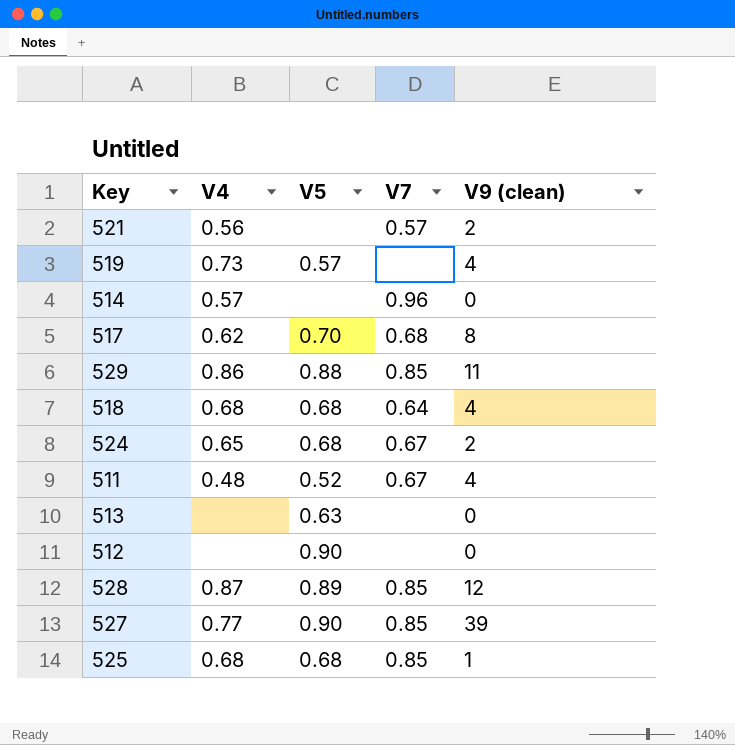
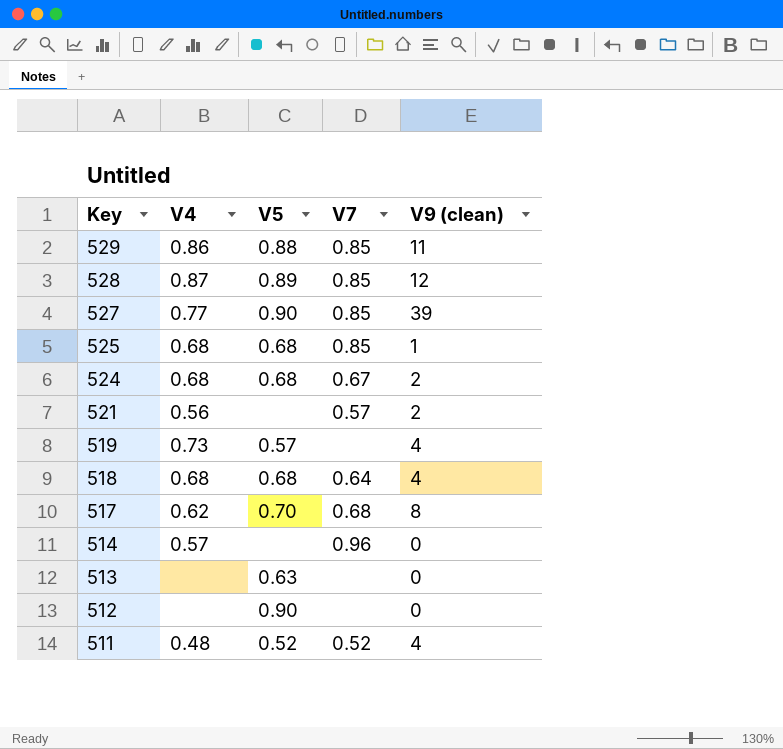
row order: none -> Key descending
524 | V4: 0.65 -> 0.68
511 | V7: 0.67 -> 0.52

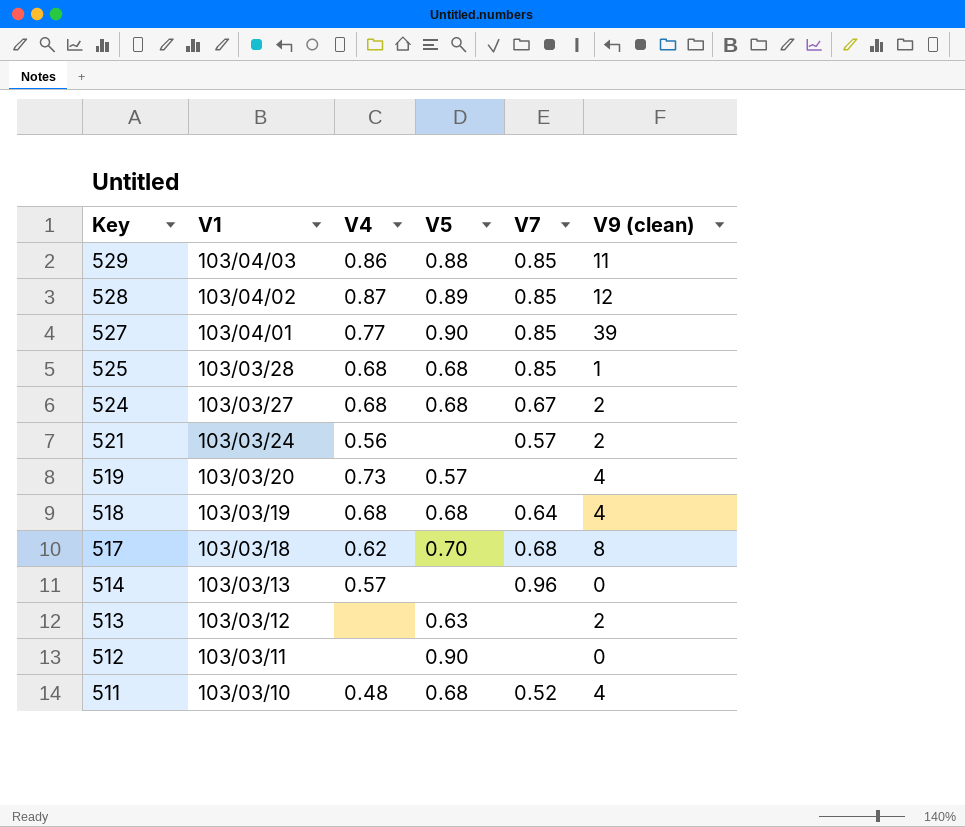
column V1 | position: none -> 2
513 | V9 (clean): 0 -> 2
511 | V5: 0.52 -> 0.68

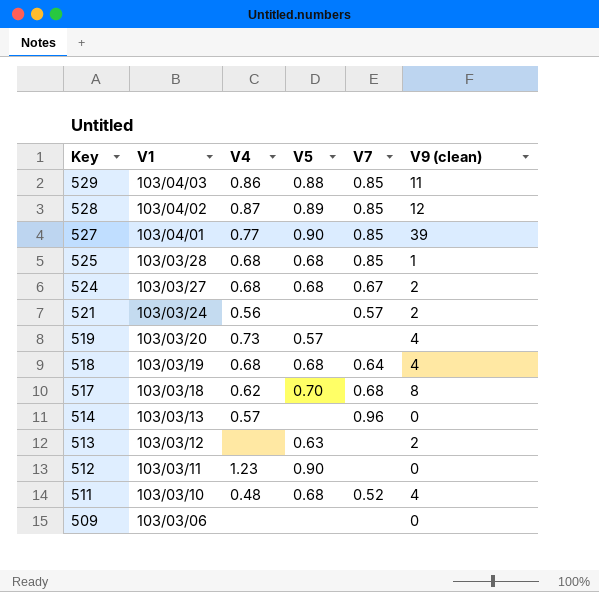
512 | V4: none -> 1.23
row 509: none -> 103/03/06 | none | none | none | 0

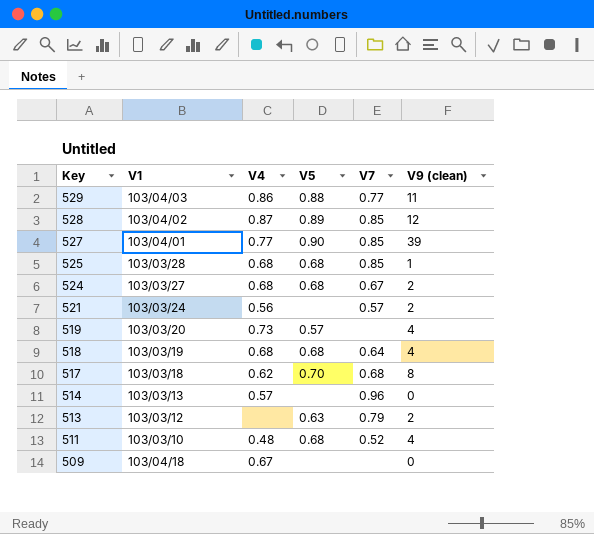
row 512: 103/03/11 | 1.23 | 0.90 | none | 0 -> none
529 | V7: 0.85 -> 0.77
513 | V7: none -> 0.79
509 | V1: 103/03/06 -> 103/04/18
509 | V4: none -> 0.67

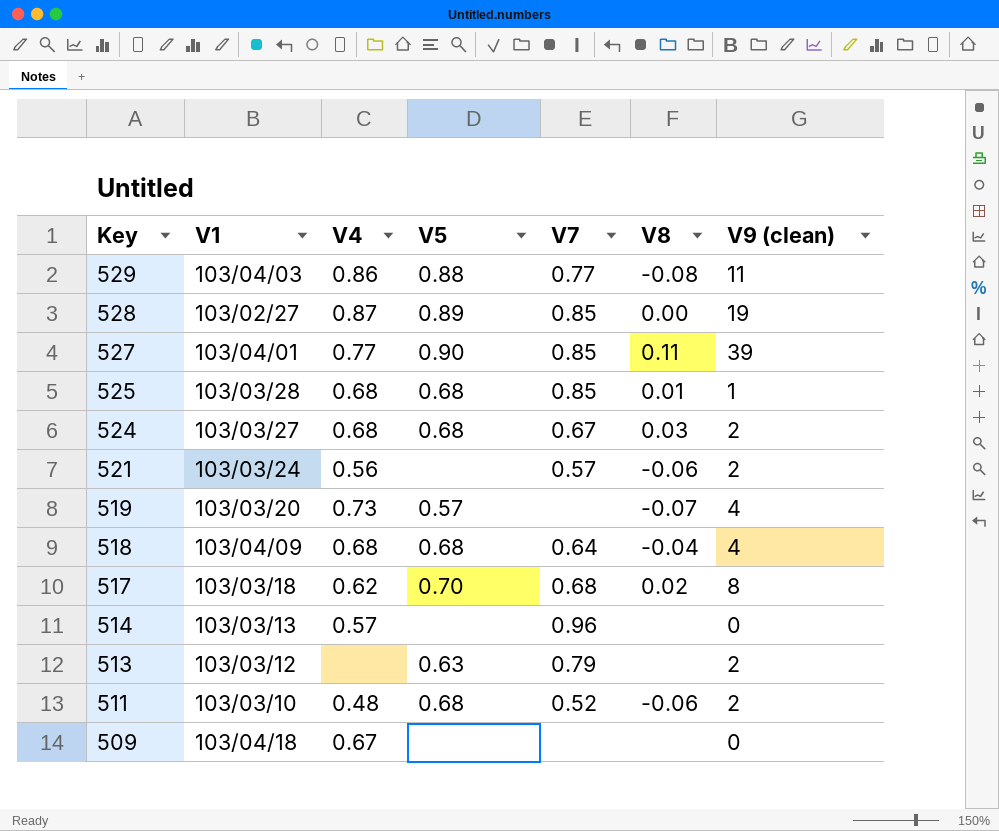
column V8 | position: none -> 6
528 | V1: 103/04/02 -> 103/02/27
528 | V9 (clean): 12 -> 19
518 | V1: 103/03/19 -> 103/04/09
511 | V9 (clean): 4 -> 2

